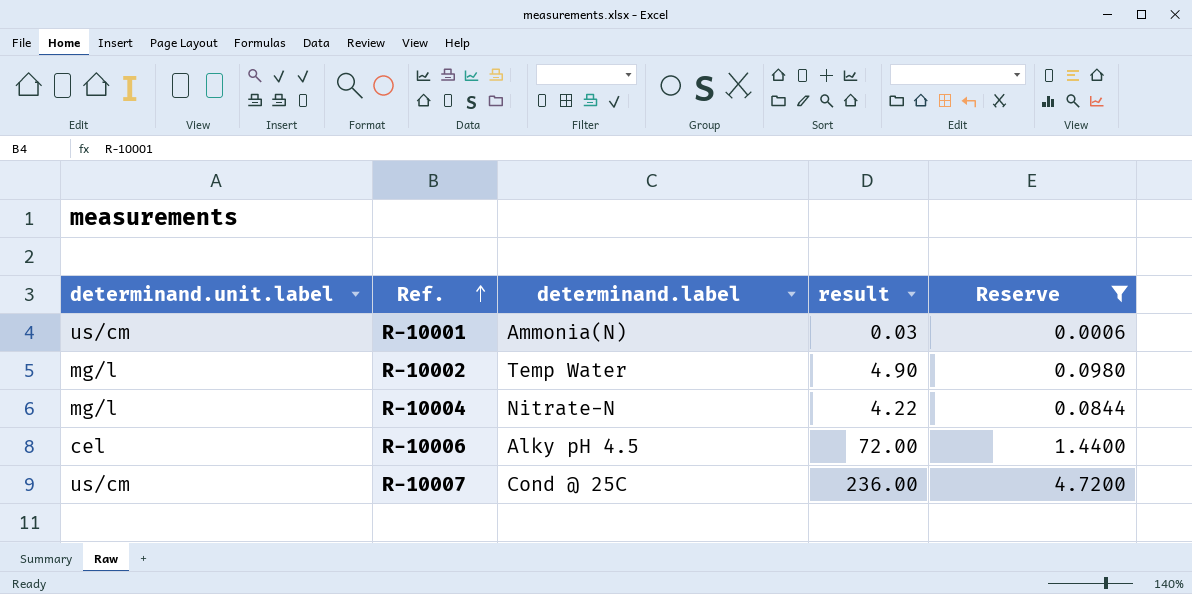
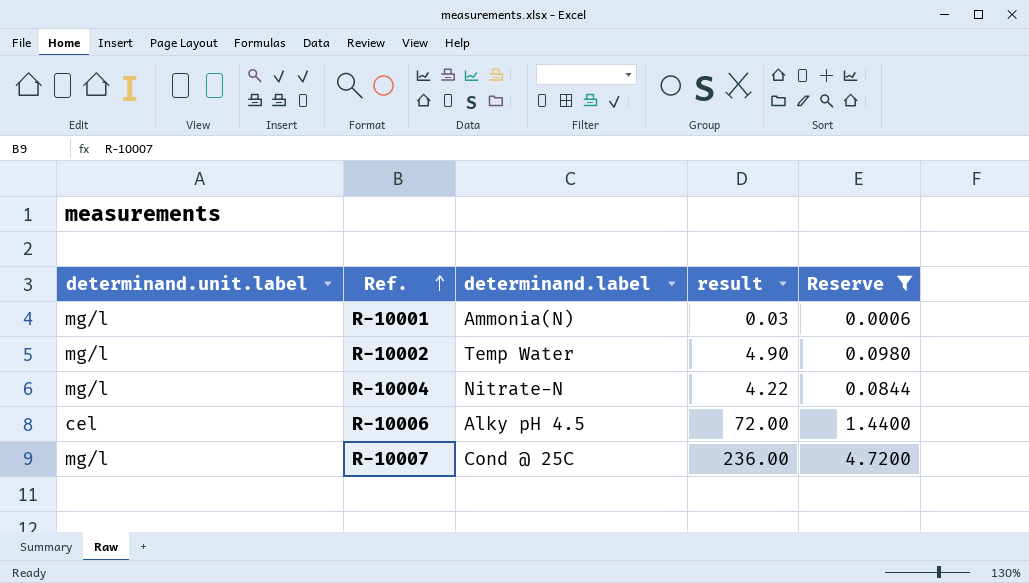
R-10001 | determinand.unit.label: us/cm -> mg/l
R-10007 | determinand.unit.label: us/cm -> mg/l

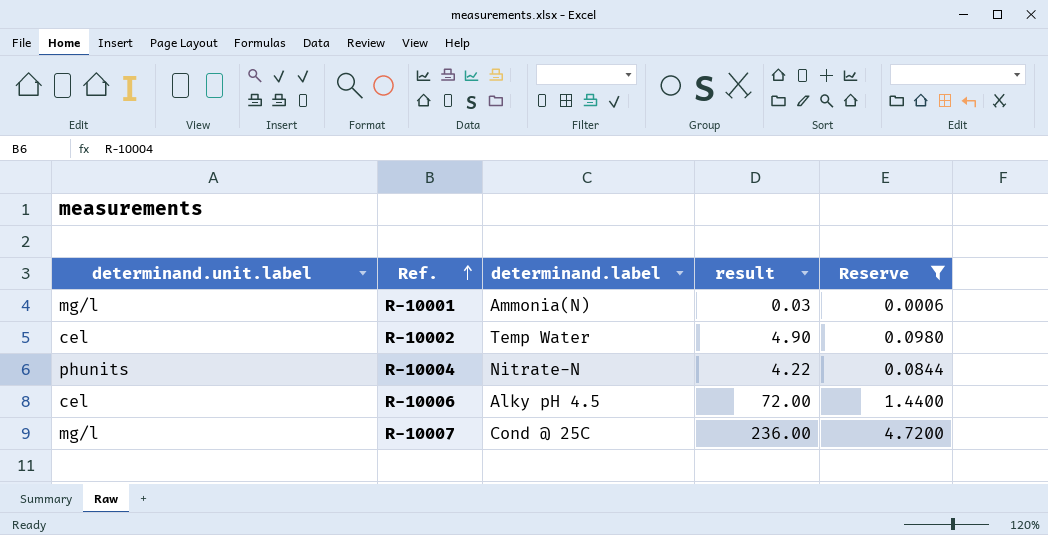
R-10002 | determinand.unit.label: mg/l -> cel
R-10004 | determinand.unit.label: mg/l -> phunits

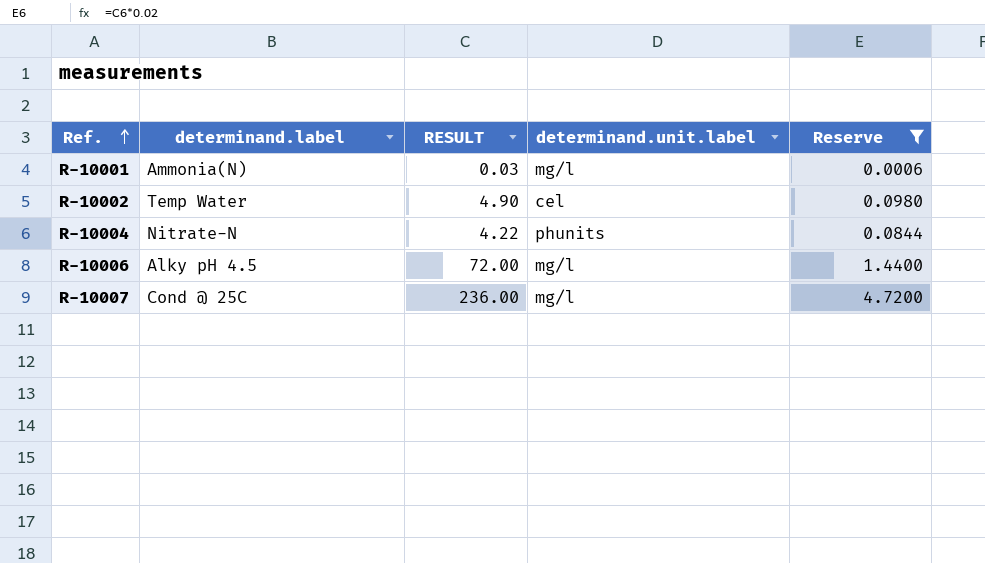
column name: result -> RESULT
column determinand.unit.label | position: 1 -> 4
R-10006 | determinand.unit.label: cel -> mg/l

